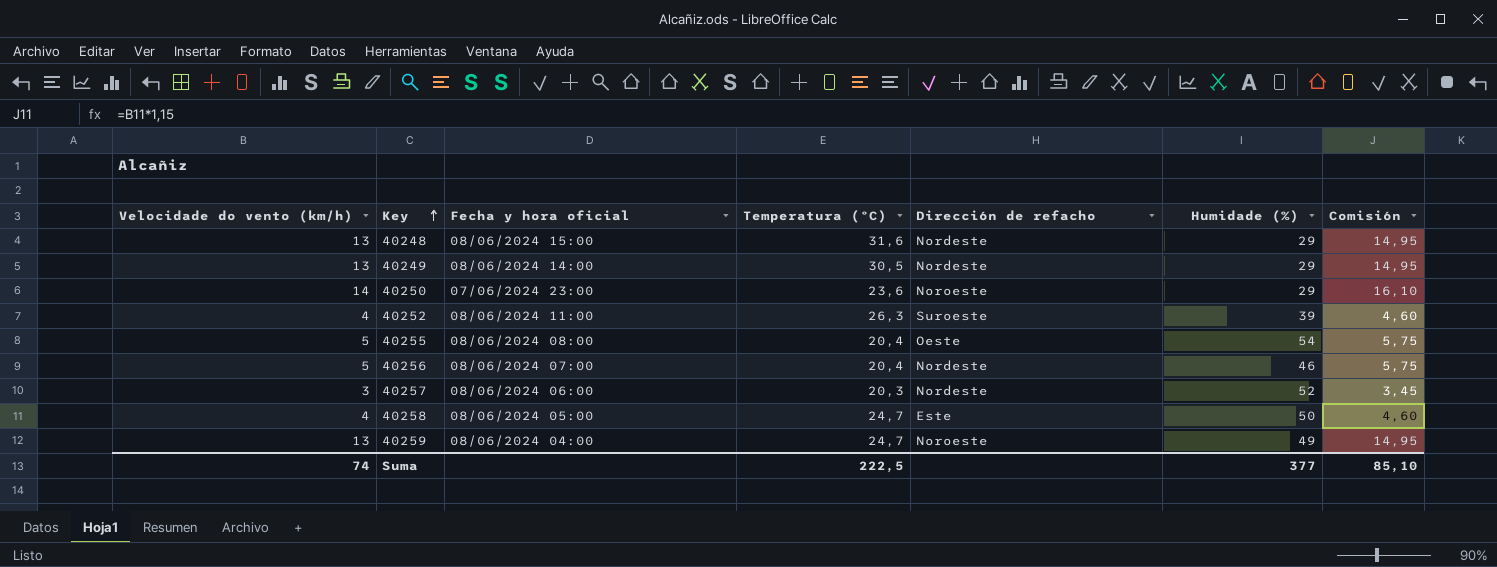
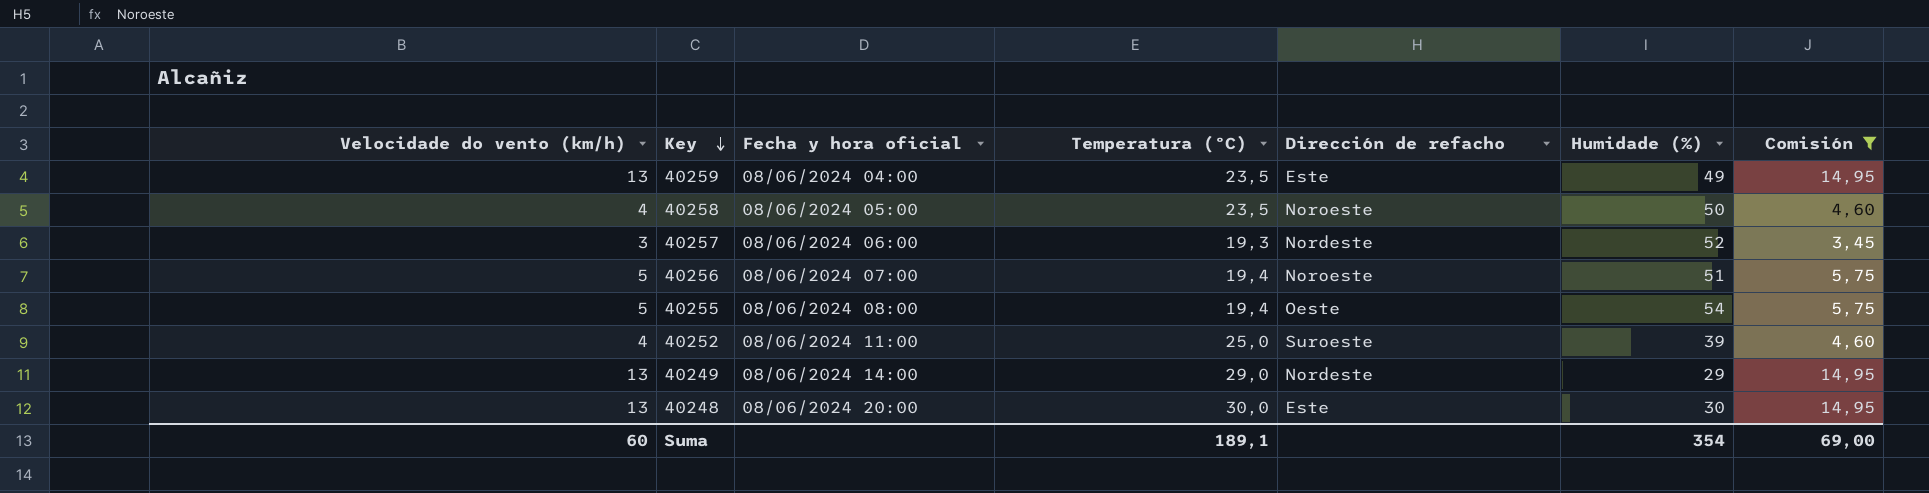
filter: none -> Comisión != 16,10
row order: Key ascending -> Key descending
40259 | Temperatura (ºC): 24,7 -> 23,5
40259 | Dirección de refacho: Noroeste -> Este
40258 | Temperatura (ºC): 24,7 -> 23,5
40258 | Dirección de refacho: Este -> Noroeste
40257 | Temperatura (ºC): 20,3 -> 19,3
40256 | Temperatura (ºC): 20,4 -> 19,4
40256 | Dirección de refacho: Nordeste -> Noroeste
40256 | Humidade (%): 46 -> 51
40255 | Temperatura (ºC): 20,4 -> 19,4
40252 | Temperatura (ºC): 26,3 -> 25,0
40249 | Temperatura (ºC): 30,5 -> 29,0
40248 | Fecha y hora oficial: 08/06/2024 15:00 -> 08/06/2024 20:00
40248 | Temperatura (ºC): 31,6 -> 30,0
40248 | Dirección de refacho: Nordeste -> Este
40248 | Humidade (%): 29 -> 30
Suma | Velocidade do vento (km/h): 74 -> 60
Suma | Temperatura (ºC): 222,5 -> 189,1
Suma | Humidade (%): 377 -> 354
Suma | Comisión: 85,10 -> 69,00

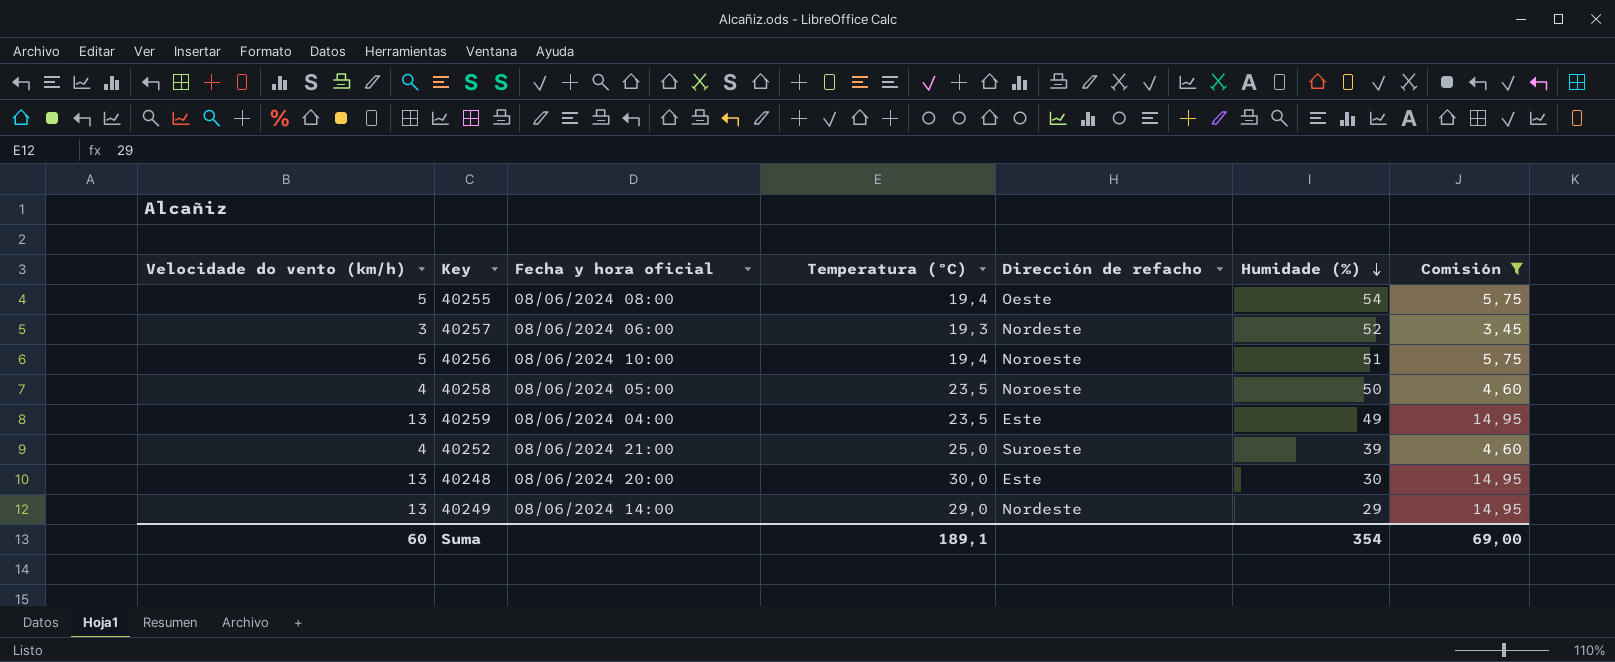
row order: Key descending -> Humidade (%) descending
40256 | Fecha y hora oficial: 08/06/2024 07:00 -> 08/06/2024 10:00
40252 | Fecha y hora oficial: 08/06/2024 11:00 -> 08/06/2024 21:00

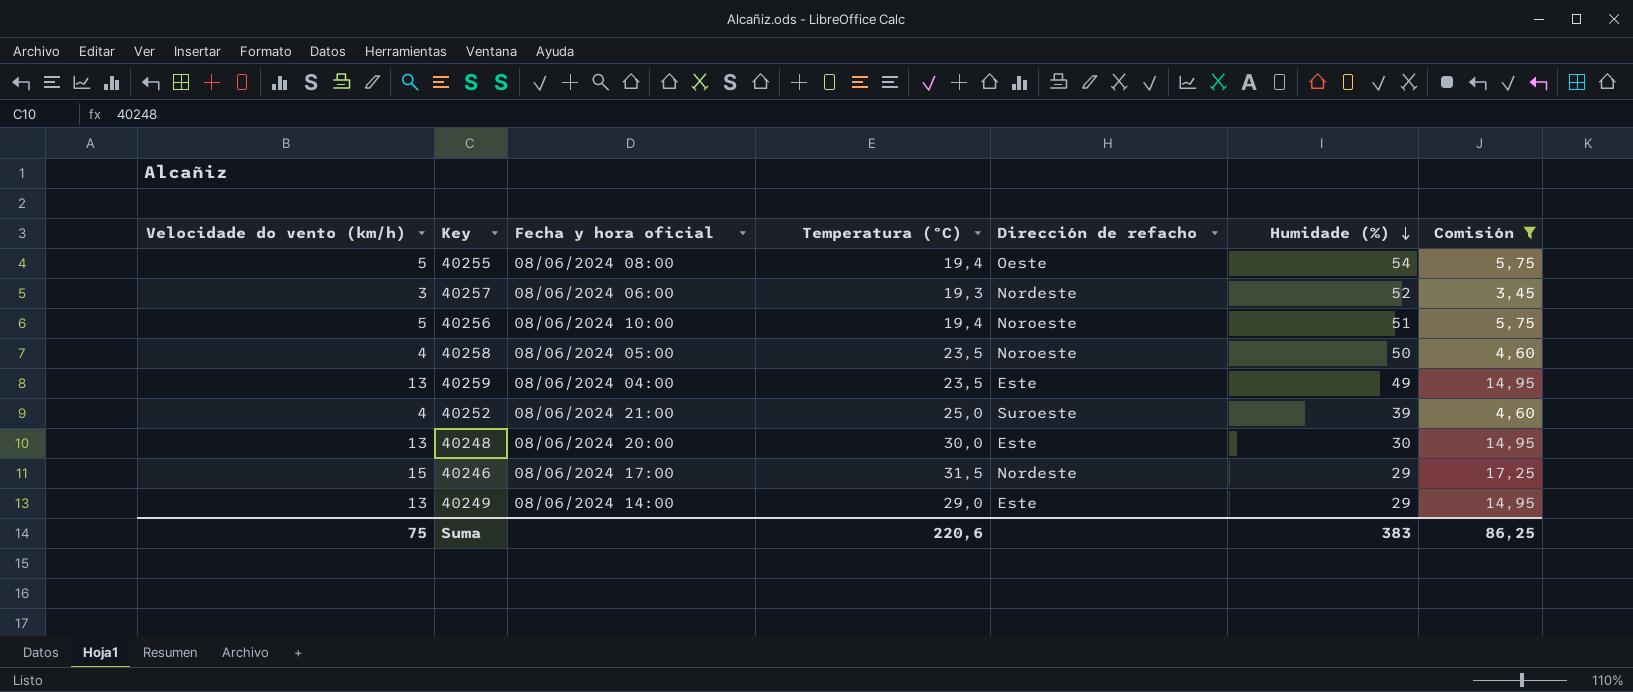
row 40246: none -> 15 | 08/06/2024 17:00 | 31,5 | Nordeste | 29 | 17,25
40249 | Dirección de refacho: Nordeste -> Este
Suma | Velocidade do vento (km/h): 60 -> 75
Suma | Temperatura (ºC): 189,1 -> 220,6
Suma | Humidade (%): 354 -> 383
Suma | Comisión: 69,00 -> 86,25

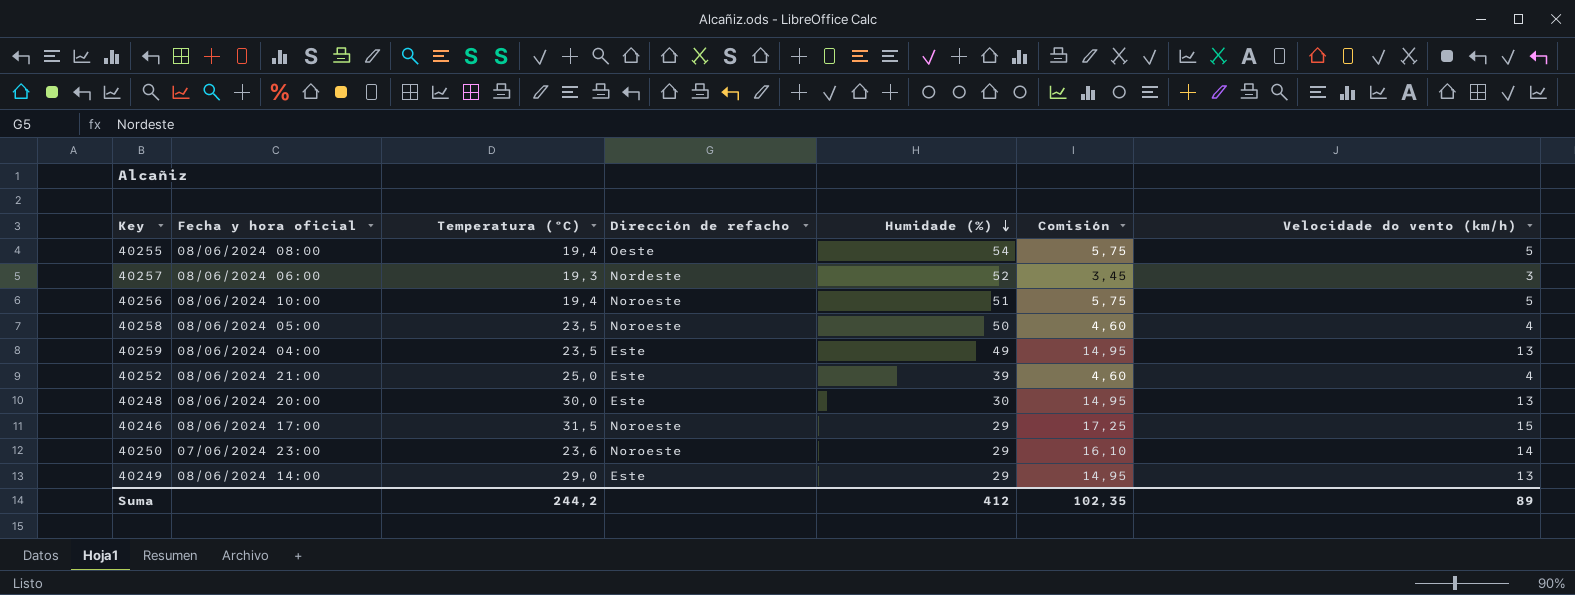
filter: Comisión != 16,10 -> none
column Velocidade do vento (km/h) | position: 1 -> 7
40252 | Dirección de refacho: Suroeste -> Este
40246 | Dirección de refacho: Nordeste -> Noroeste
Suma | Temperatura (ºC): 220,6 -> 244,2
Suma | Humidade (%): 383 -> 412
Suma | Comisión: 86,25 -> 102,35
Suma | Velocidade do vento (km/h): 75 -> 89

